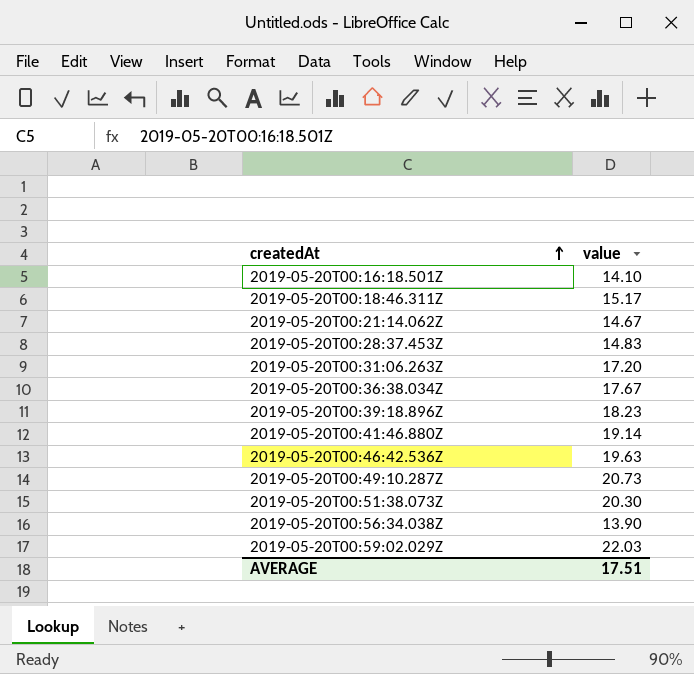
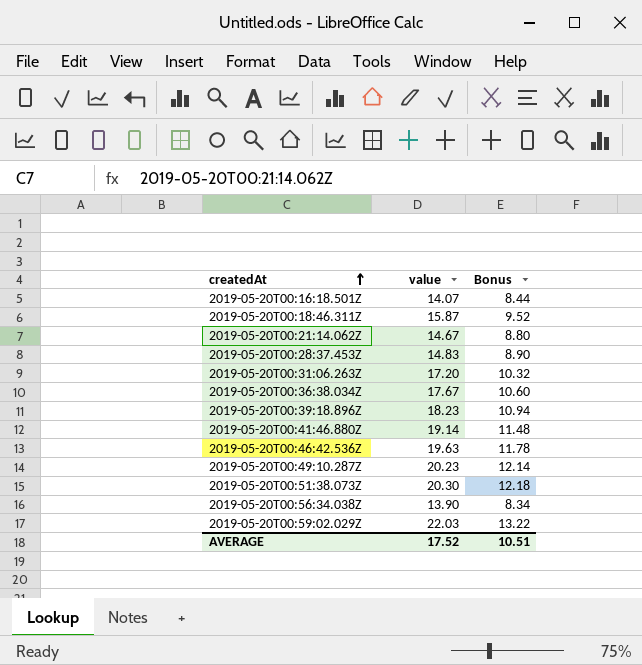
column Bonus | formula: none -> [value] * 0.6
2019-05-20T00:16:18.501Z | value: 14.10 -> 14.07
2019-05-20T00:18:46.311Z | value: 15.17 -> 15.87
2019-05-20T00:49:10.287Z | value: 20.73 -> 20.23
AVERAGE | value: 17.51 -> 17.52

